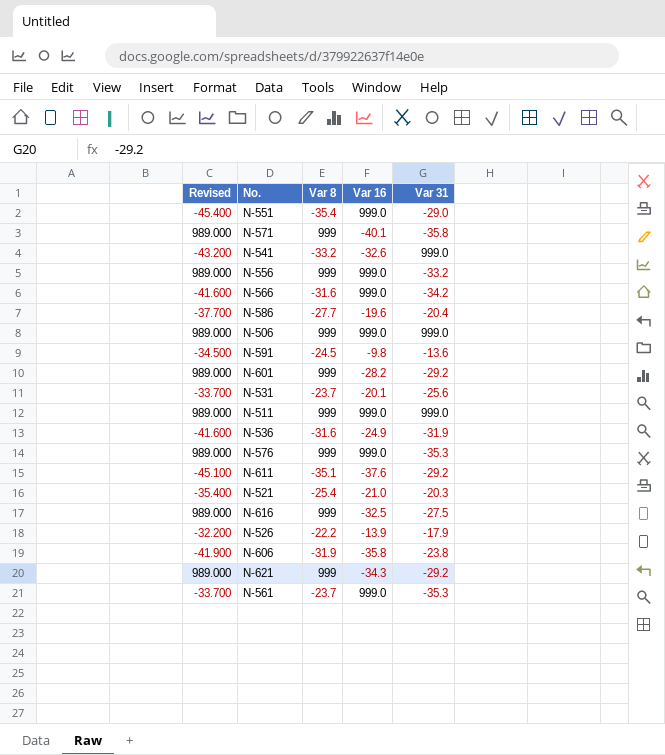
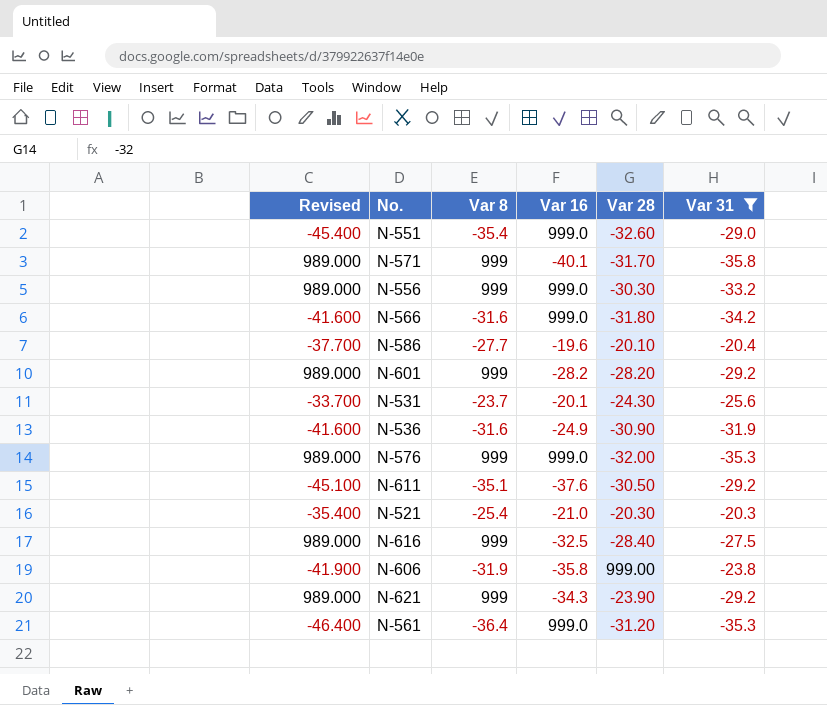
filter: none -> Var 31 <= -20.3
column Var 28 | position: none -> 5
N-561 | Revised: -33.700 -> -46.400
N-561 | Var 8: -23.7 -> -36.4

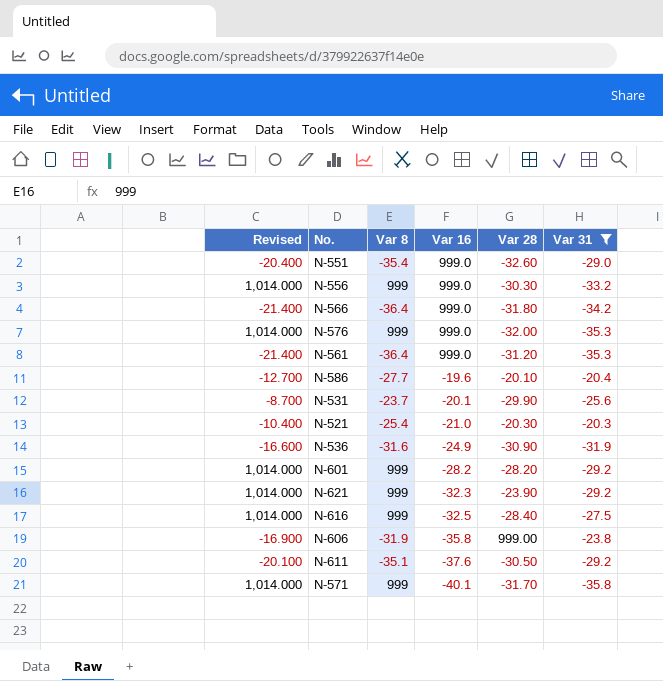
row order: none -> Var 16 descending
column Revised | formula: [Var 8] - 10 -> [Var 8] + 15
N-566 | Var 8: -31.6 -> -36.4
N-531 | Var 28: -24.30 -> -29.90
N-621 | Var 16: -34.3 -> -32.3

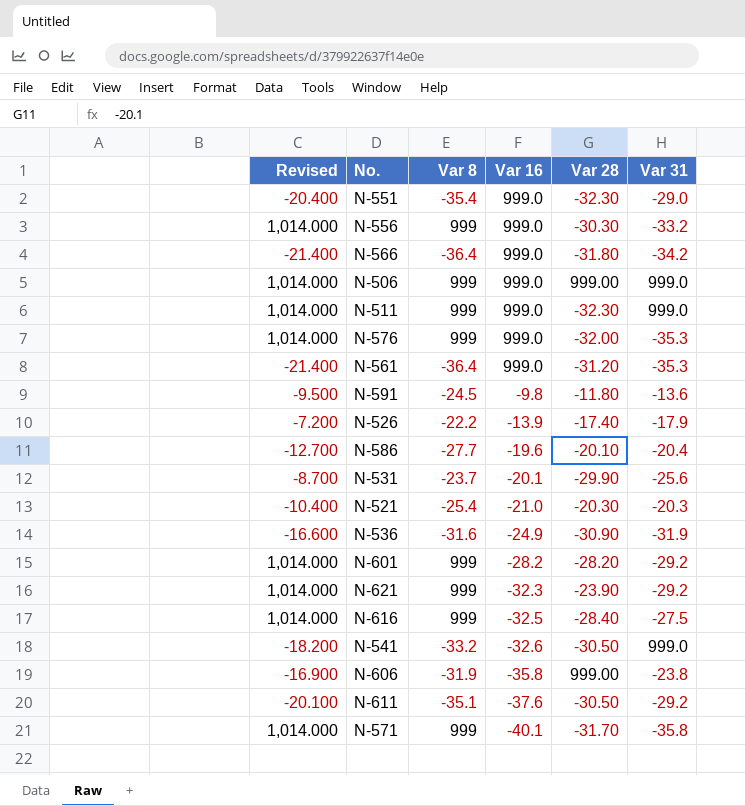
filter: Var 31 <= -20.3 -> none
N-551 | Var 28: -32.60 -> -32.30

